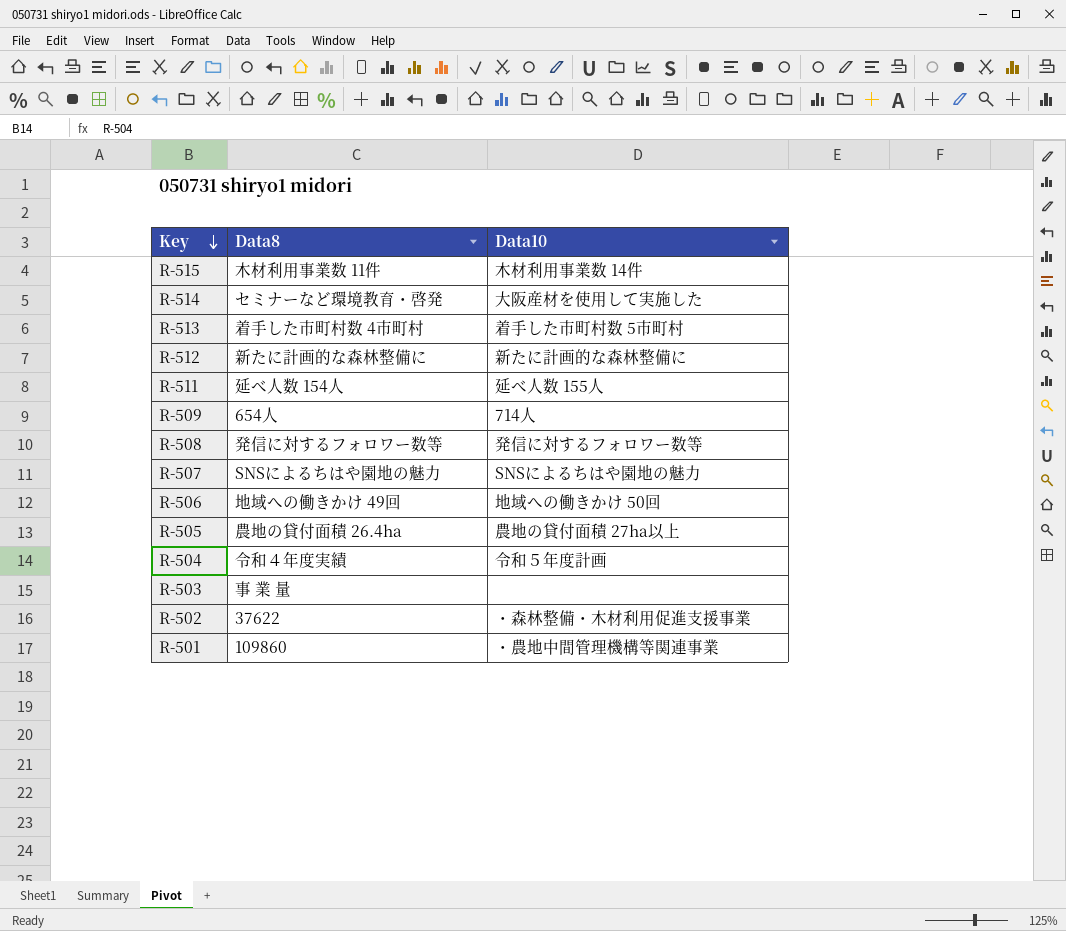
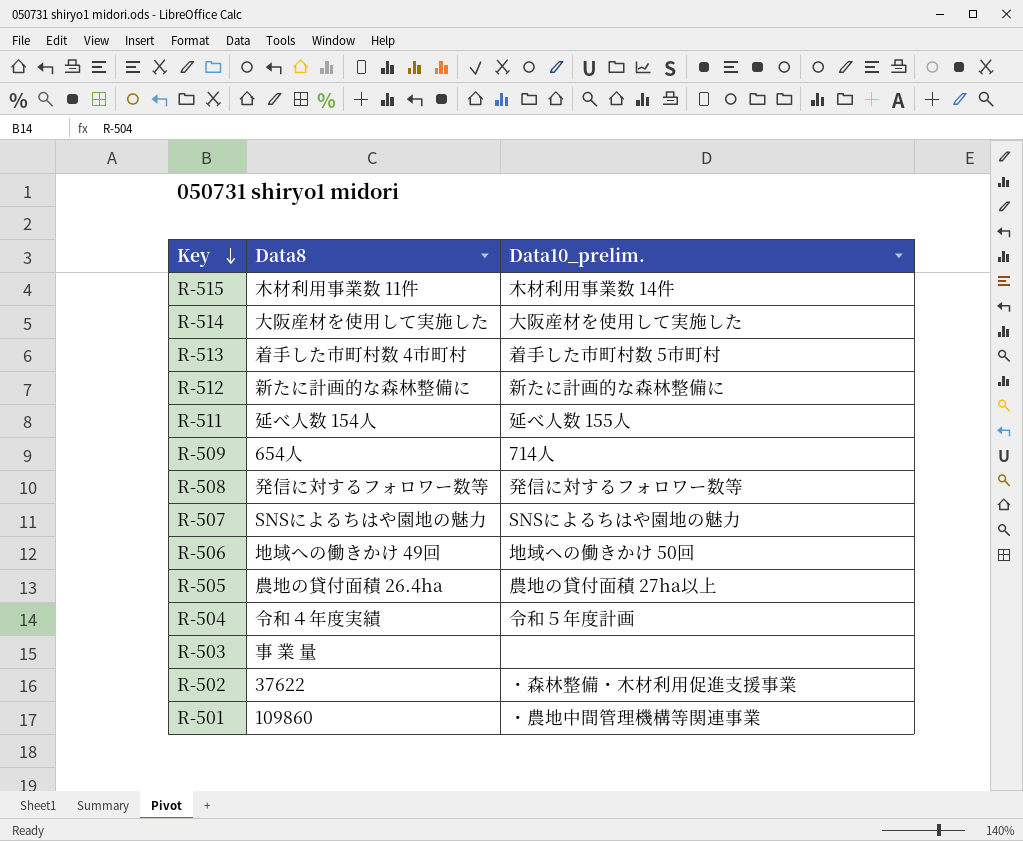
column name: Data10 -> Data10_prelim.
R-514 | Data8: セミナーなど環境教育・啓発 -> 大阪産材を使用して実施した

